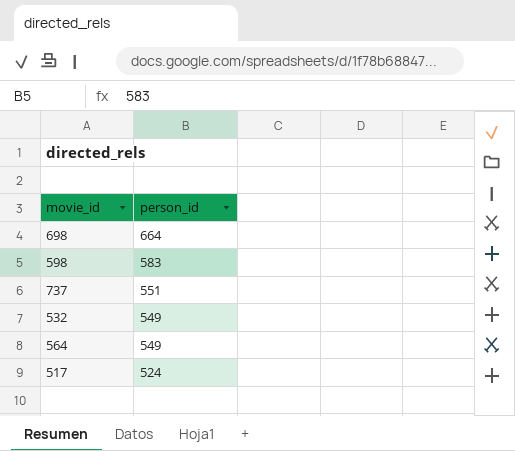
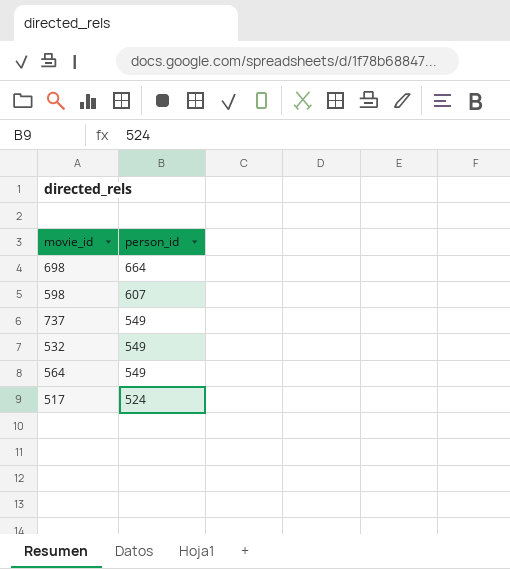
598 | person_id: 583 -> 607
737 | person_id: 551 -> 549

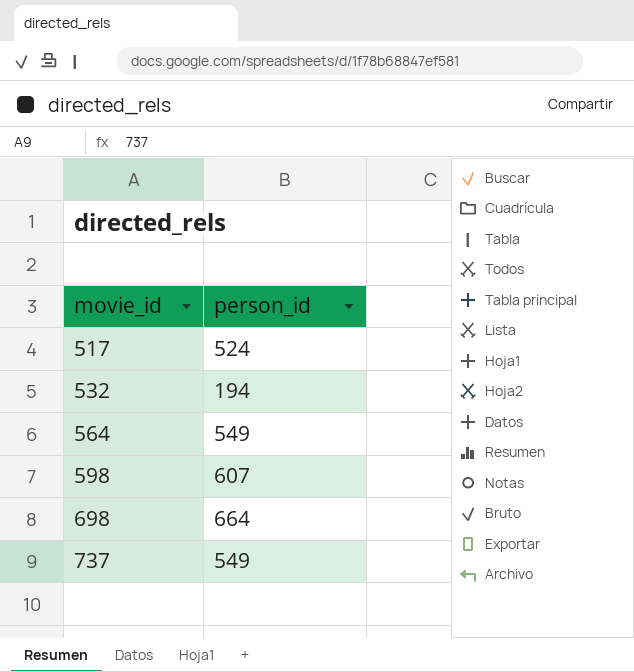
row order: person_id descending -> movie_id ascending
532 | person_id: 549 -> 194

